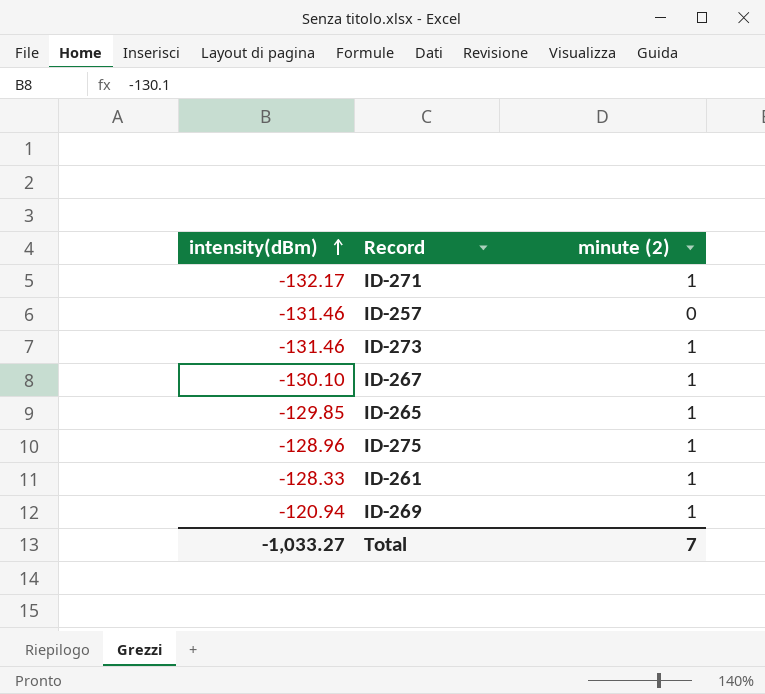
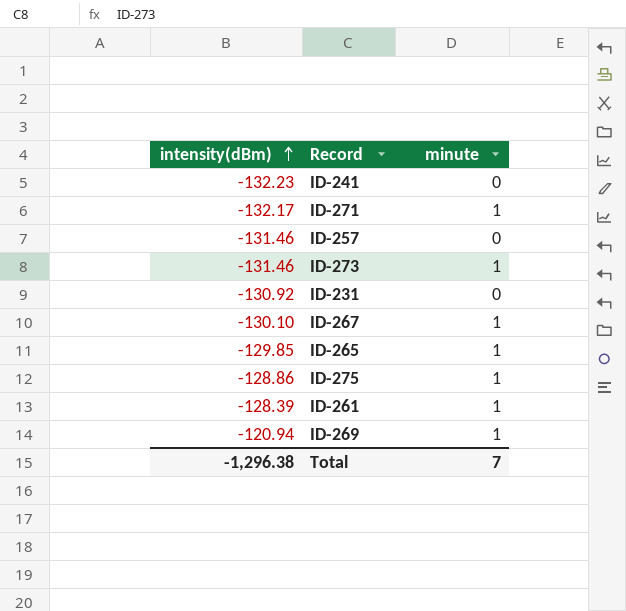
column name: minute (2) -> minute
row ID-241: none -> -132.23 | 0
row ID-231: none -> -130.92 | 0
ID-275 | intensity(dBm): -128.96 -> -128.86
ID-261 | intensity(dBm): -128.33 -> -128.39
Total | intensity(dBm): -1,033.27 -> -1,296.38

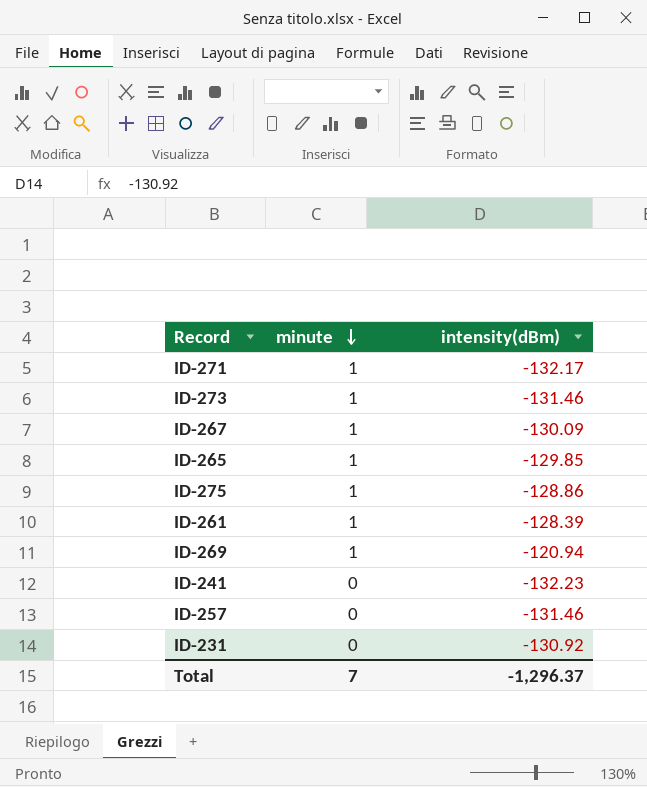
row order: intensity(dBm) ascending -> minute descending
column intensity(dBm) | position: 1 -> 3
ID-267 | intensity(dBm): -130.10 -> -130.09
Total | intensity(dBm): -1,296.38 -> -1,296.37

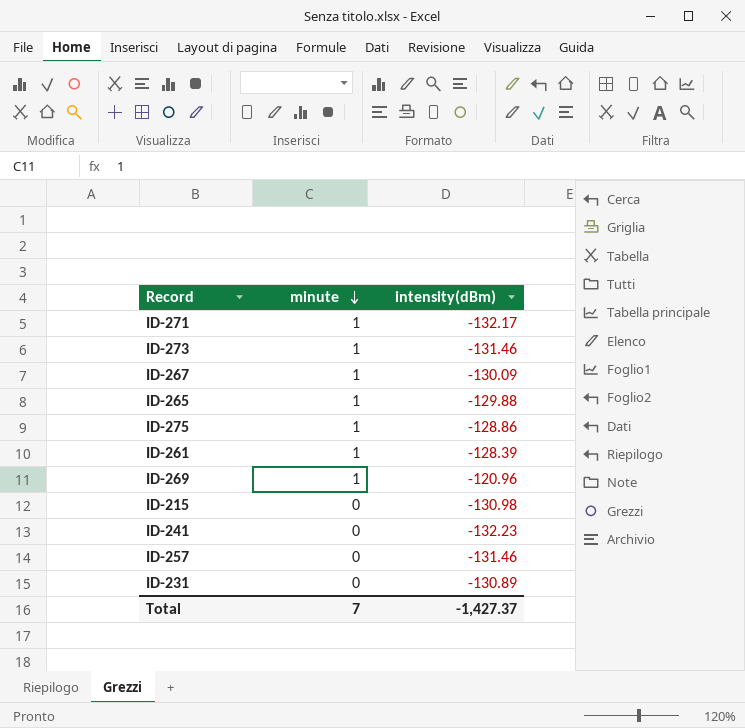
ID-265 | intensity(dBm): -129.85 -> -129.88
ID-269 | intensity(dBm): -120.94 -> -120.96
row ID-215: none -> 0 | -130.98
ID-231 | intensity(dBm): -130.92 -> -130.89
Total | intensity(dBm): -1,296.37 -> -1,427.37

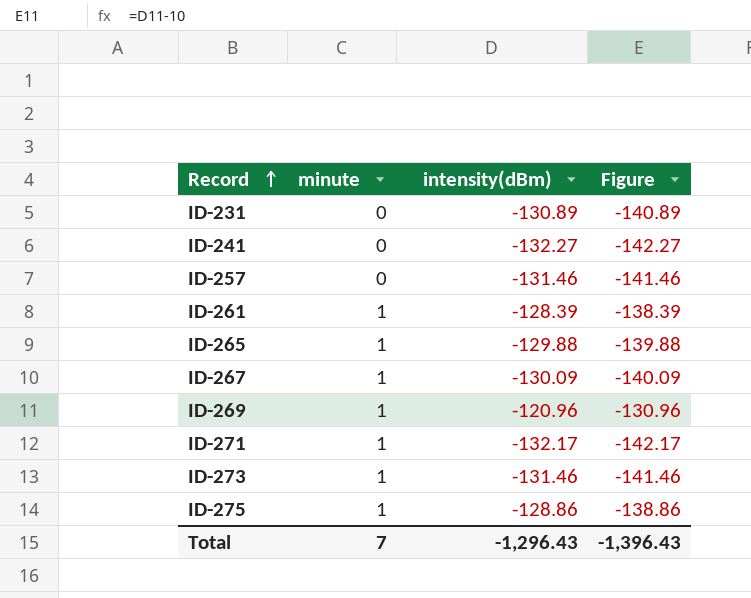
row order: minute descending -> Record ascending
column Figure | formula: none -> [intensity(dBm)] - 10
row ID-215: 0 | -130.98 -> none
ID-241 | intensity(dBm): -132.23 -> -132.27
Total | intensity(dBm): -1,427.37 -> -1,296.43

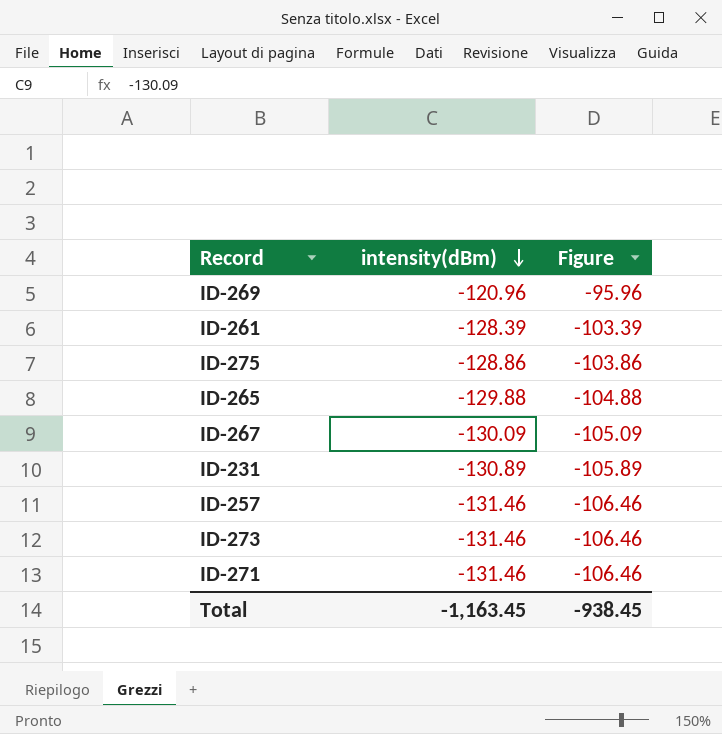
row order: Record ascending -> intensity(dBm) descending
column minute | position: 2 -> none
column Figure | formula: [intensity(dBm)] - 10 -> [intensity(dBm)] + 25
row ID-241: 0 | -132.27 | -142.27 -> none
ID-271 | intensity(dBm): -132.17 -> -131.46
Total | intensity(dBm): -1,296.43 -> -1,163.45
Total | Figure: -1,396.43 -> -938.45

